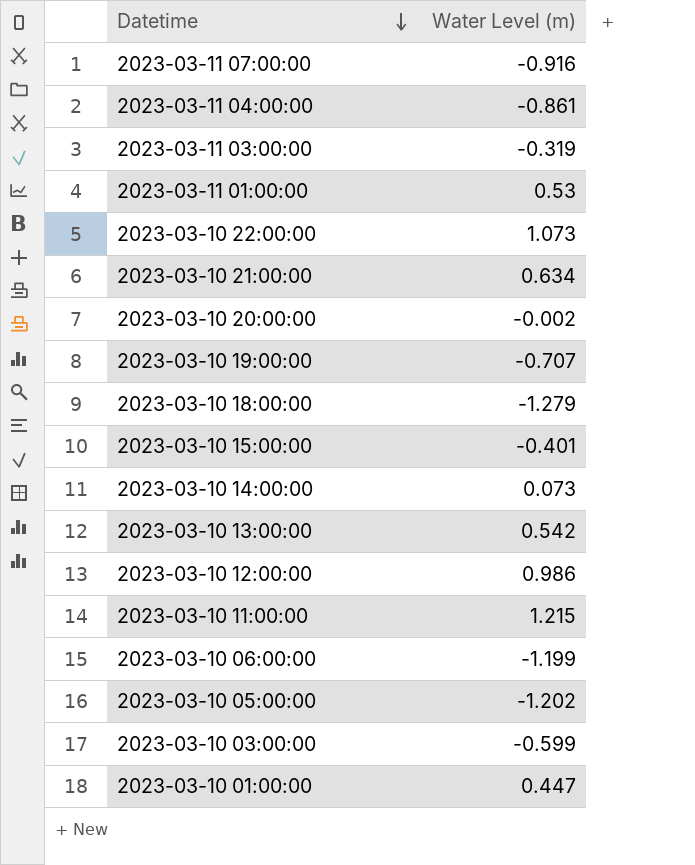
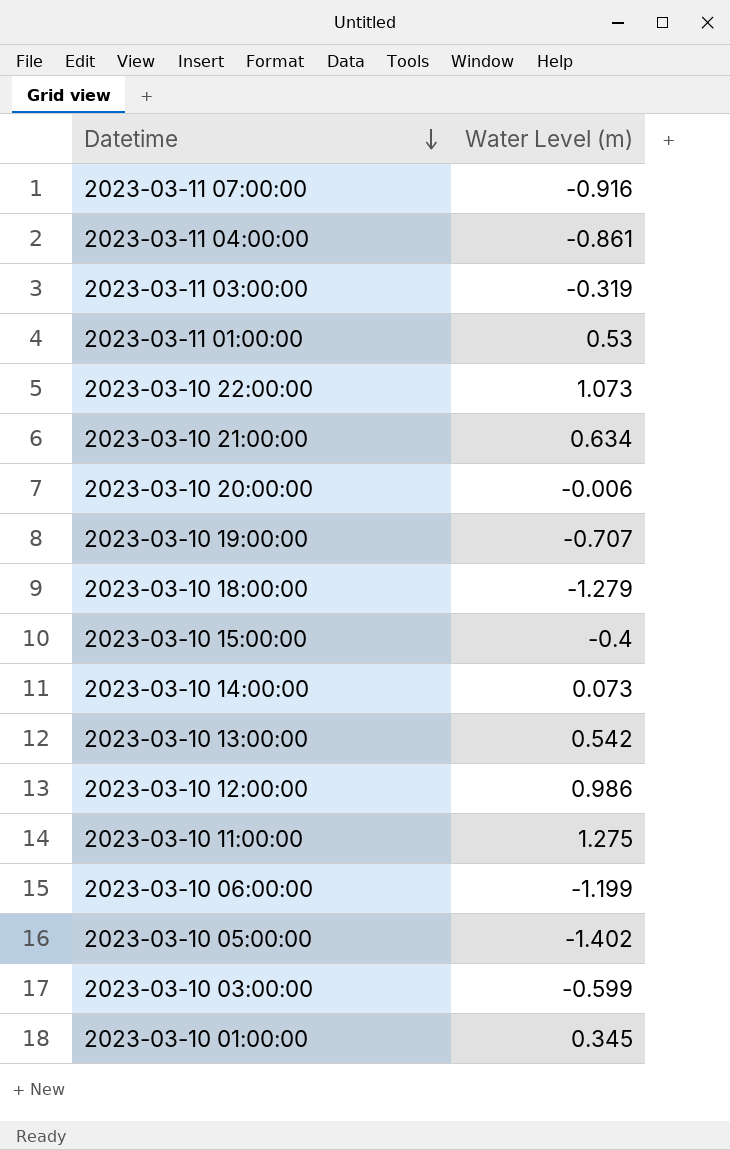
2023-03-10 20:00:00 | Water Level (m): -0.002 -> -0.006
2023-03-10 15:00:00 | Water Level (m): -0.401 -> -0.4
2023-03-10 11:00:00 | Water Level (m): 1.215 -> 1.275
2023-03-10 05:00:00 | Water Level (m): -1.202 -> -1.402
2023-03-10 01:00:00 | Water Level (m): 0.447 -> 0.345

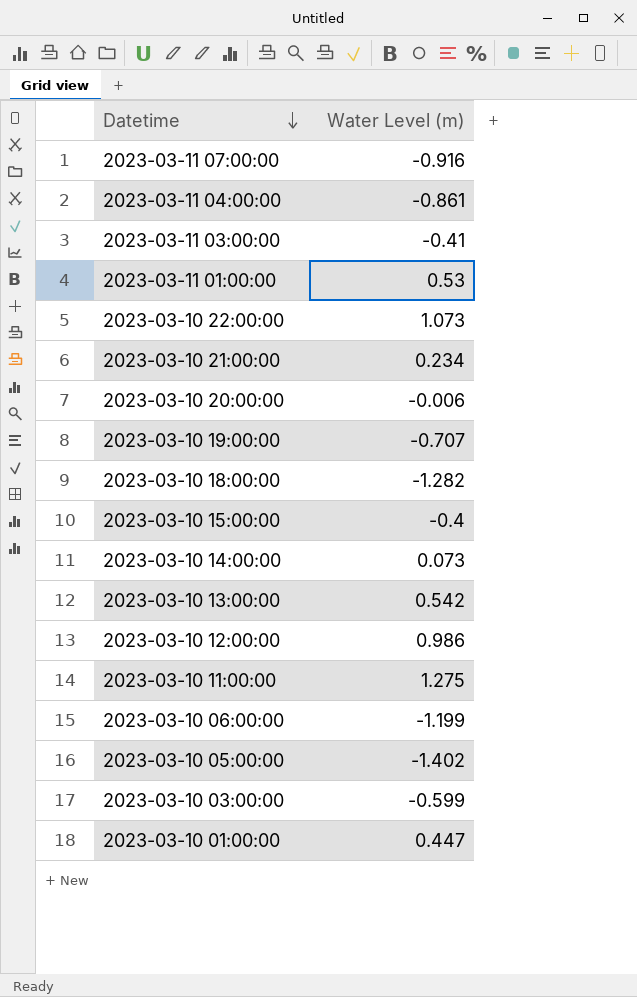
2023-03-11 03:00:00 | Water Level (m): -0.319 -> -0.41
2023-03-10 21:00:00 | Water Level (m): 0.634 -> 0.234
2023-03-10 18:00:00 | Water Level (m): -1.279 -> -1.282
2023-03-10 01:00:00 | Water Level (m): 0.345 -> 0.447

